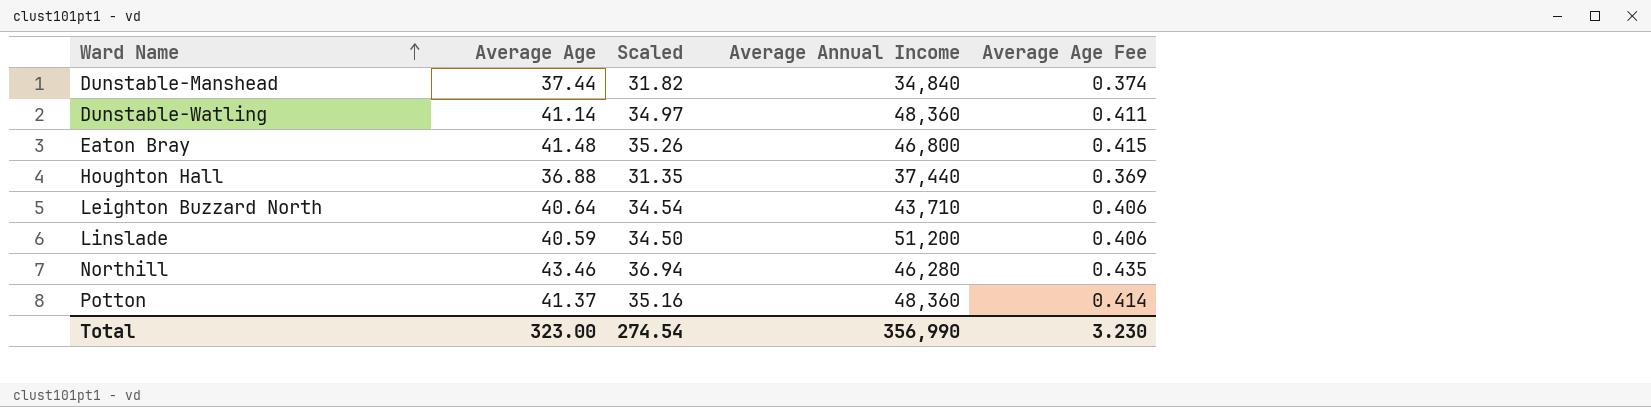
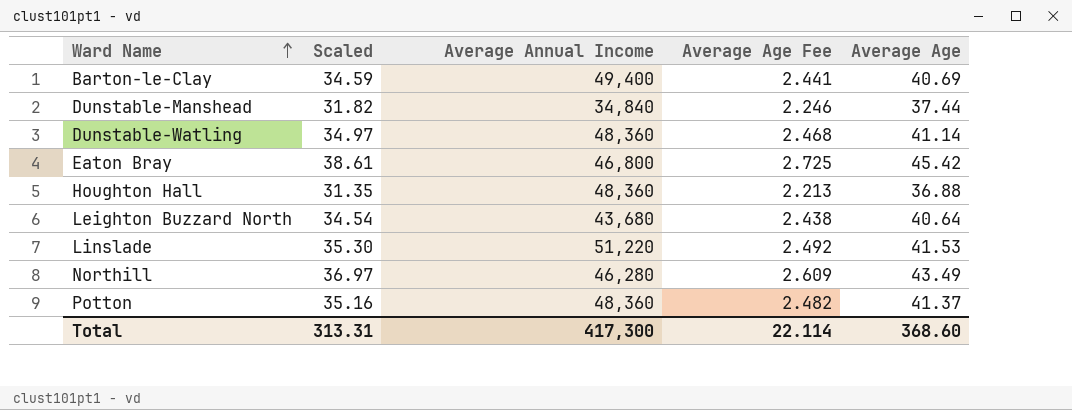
column Average Age Fee | formula: [Average Age] * 0.01 -> [Average Age] * 0.06
column Average Age | position: 2 -> 5
row Barton-le-Clay: none -> 34.59 | 49,400 | 2.441 | 40.69
Eaton Bray | Scaled: 35.26 -> 38.61
Eaton Bray | Average Age: 41.48 -> 45.42
Houghton Hall | Average Annual Income: 37,440 -> 48,360
Leighton Buzzard North | Average Annual Income: 43,710 -> 43,680
Linslade | Scaled: 34.50 -> 35.30
Linslade | Average Annual Income: 51,200 -> 51,220
Linslade | Average Age: 40.59 -> 41.53
Northill | Scaled: 36.94 -> 36.97
Northill | Average Age: 43.46 -> 43.49
Total | Scaled: 274.54 -> 313.31
Total | Average Annual Income: 356,990 -> 417,300
Total | Average Age Fee: 3.230 -> 22.114
Total | Average Age: 323.00 -> 368.60

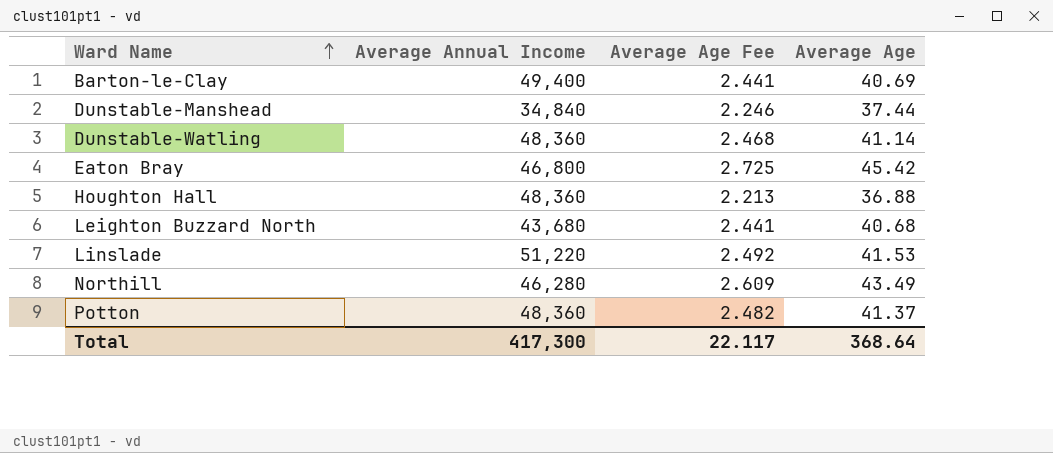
column Scaled | formula: [Average Age] * 0.85 -> none
Leighton Buzzard North | Average Age Fee: 2.438 -> 2.441
Leighton Buzzard North | Average Age: 40.64 -> 40.68
Total | Average Age Fee: 22.114 -> 22.117
Total | Average Age: 368.60 -> 368.64

